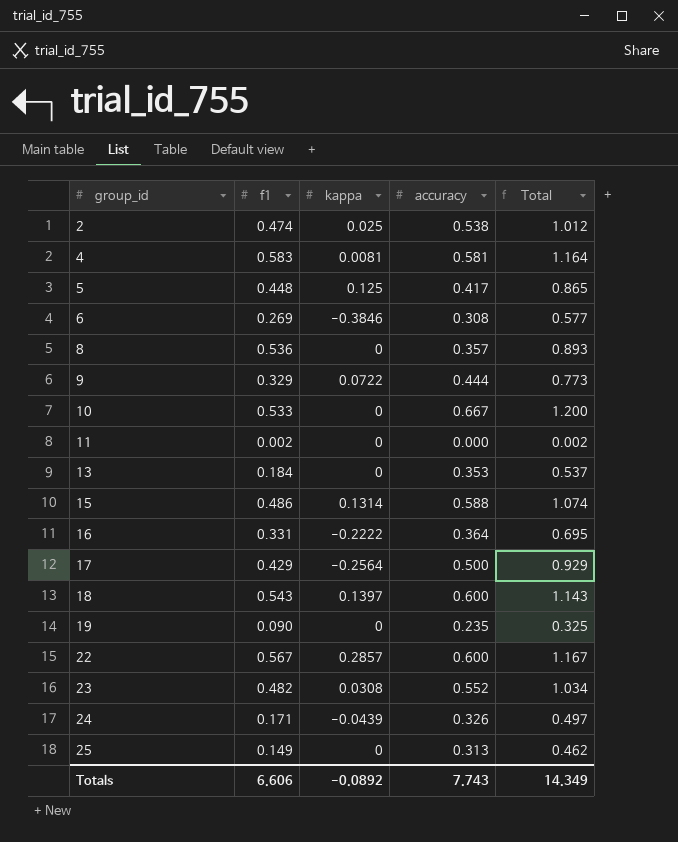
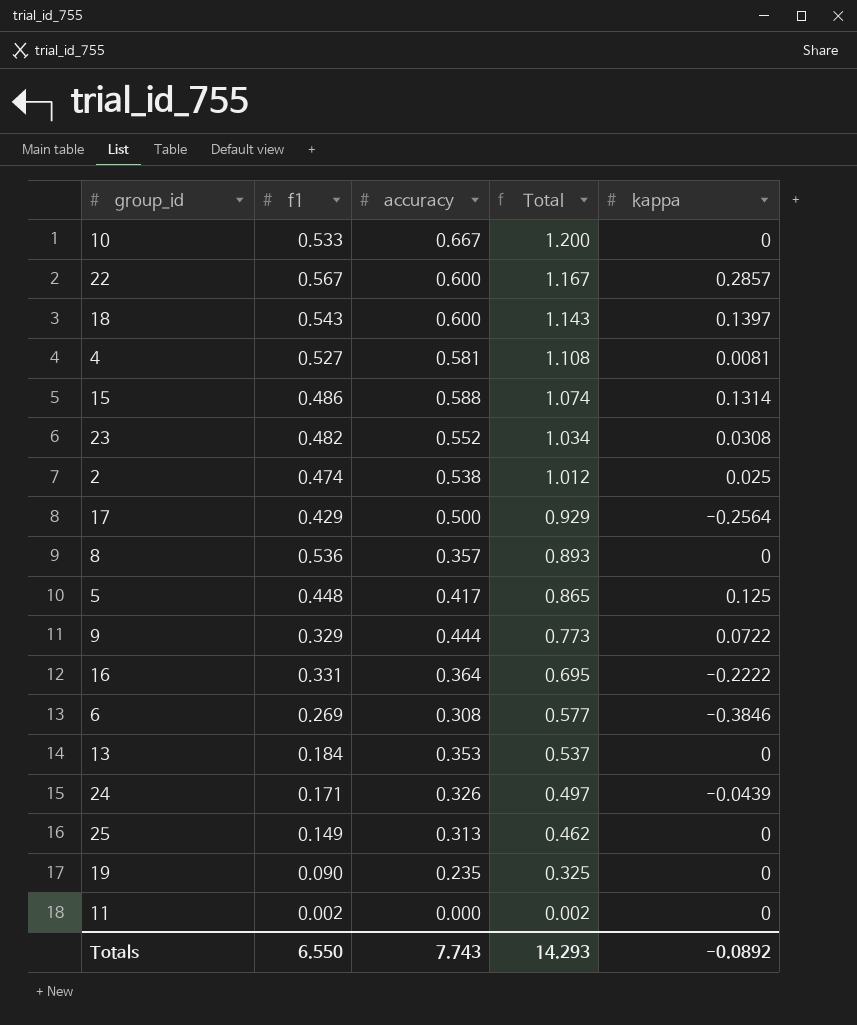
row order: group_id ascending -> Total descending
column kappa | position: 3 -> 5
4 | f1: 0.583 -> 0.527
4 | Total: 1.164 -> 1.108
Totals | f1: 6.606 -> 6.550
Totals | Total: 14.349 -> 14.293

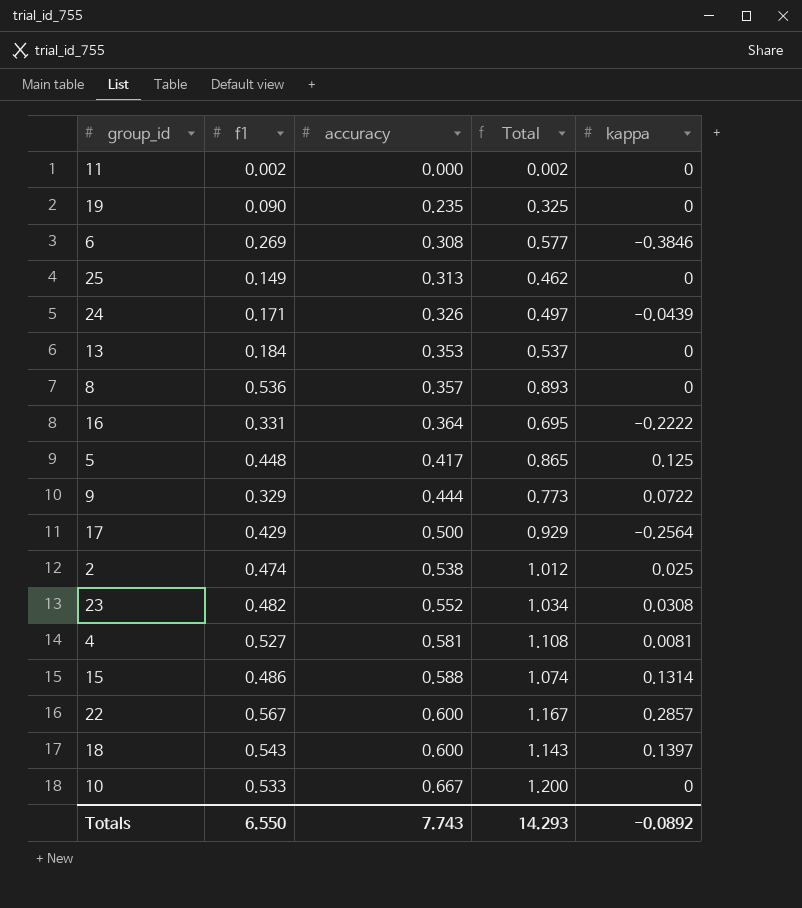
row order: Total descending -> accuracy ascending

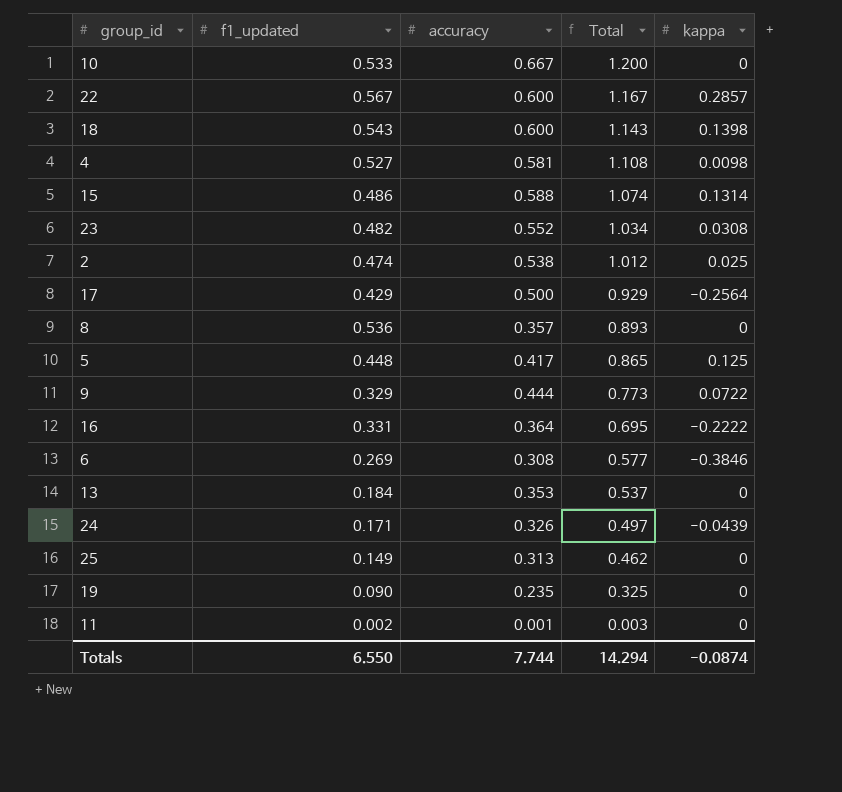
row order: accuracy ascending -> Total descending
column name: f1 -> f1_updated
18 | kappa: 0.1397 -> 0.1398
4 | kappa: 0.0081 -> 0.0098
11 | accuracy: 0.000 -> 0.001
11 | Total: 0.002 -> 0.003
Totals | accuracy: 7.743 -> 7.744
Totals | Total: 14.293 -> 14.294
Totals | kappa: -0.0892 -> -0.0874

